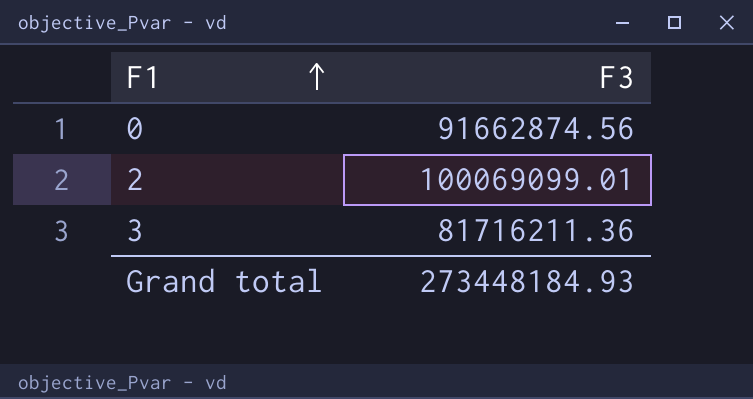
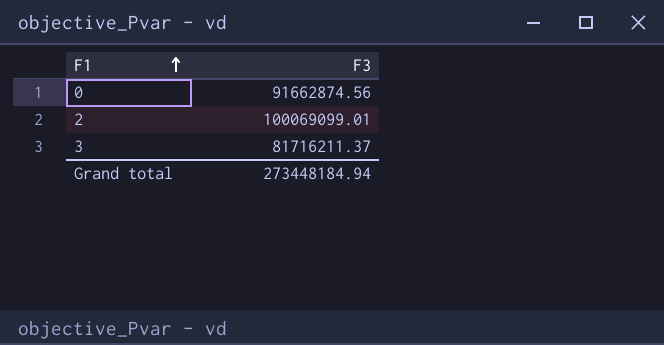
3 | F3: 81716211.36 -> 81716211.37
Grand total | F3: 273448184.93 -> 273448184.94

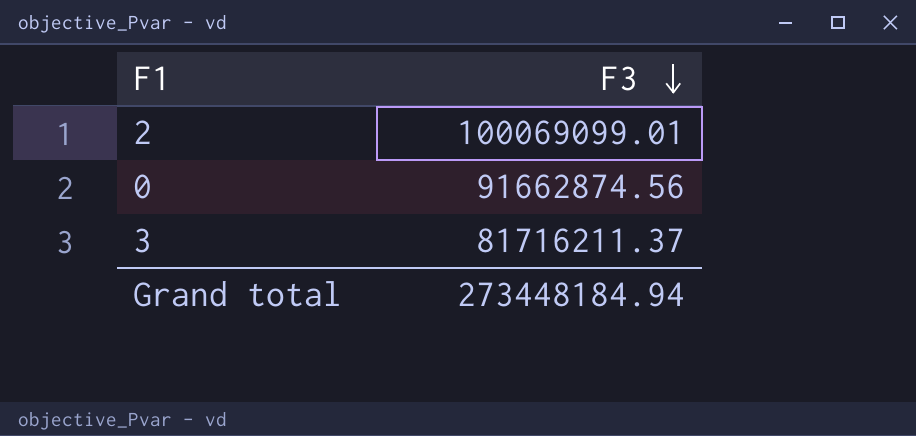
row order: F1 ascending -> F3 descending

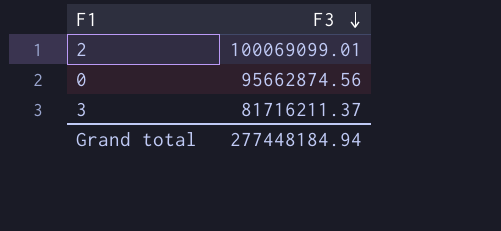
0 | F3: 91662874.56 -> 95662874.56
Grand total | F3: 273448184.94 -> 277448184.94

